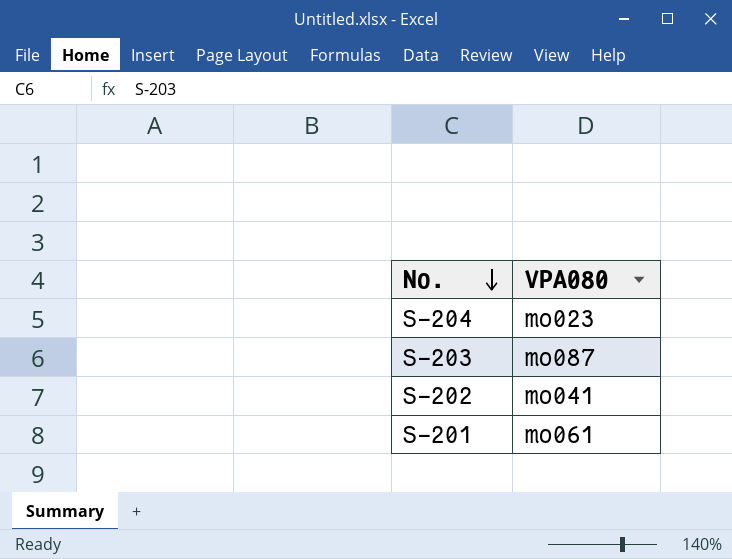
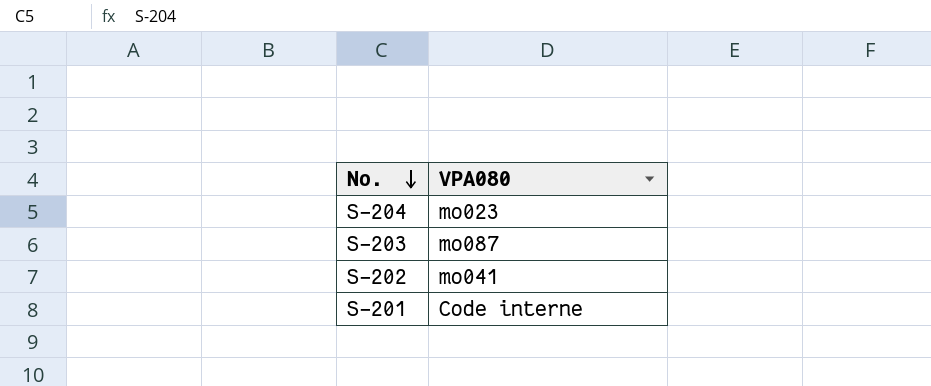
S-201 | VPA080: mo061 -> Code interne

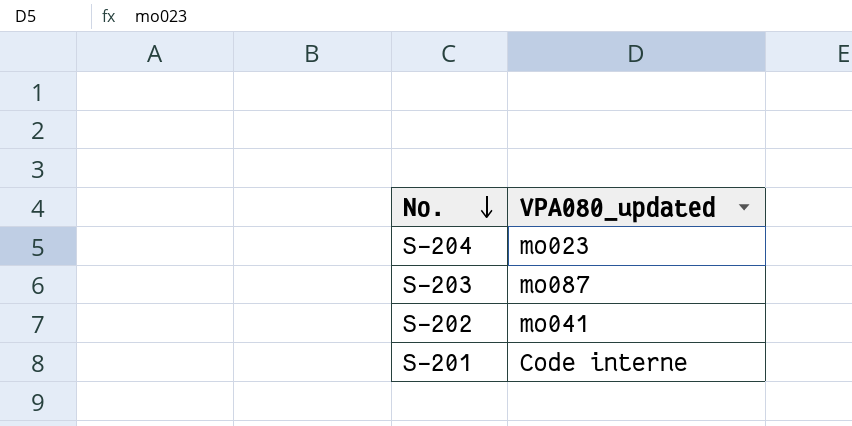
column name: VPA080 -> VPA080_updated

